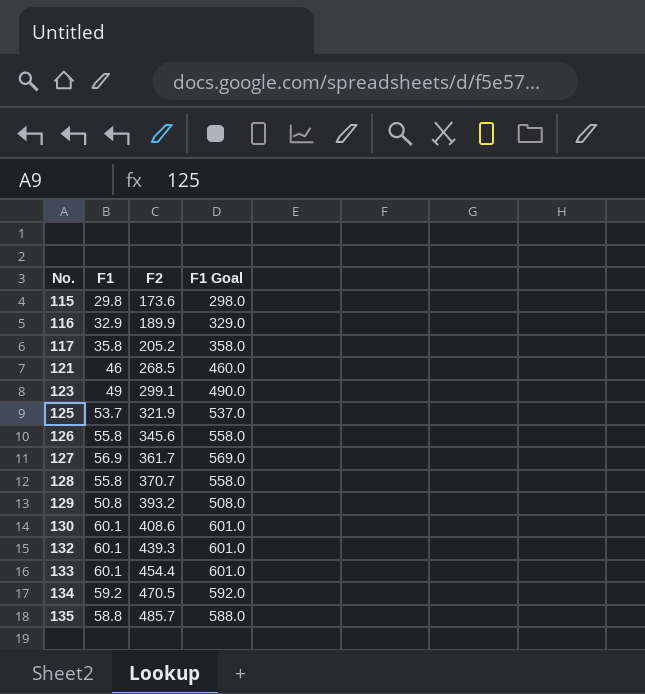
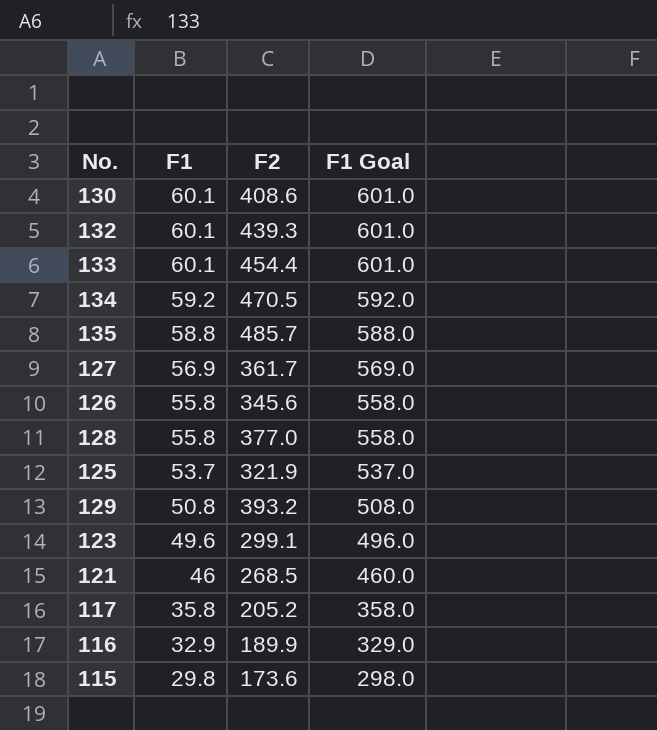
row order: No. ascending -> F1 descending
128 | F2: 370.7 -> 377.0
123 | F1: 49 -> 49.6
123 | F1 Goal: 490.0 -> 496.0

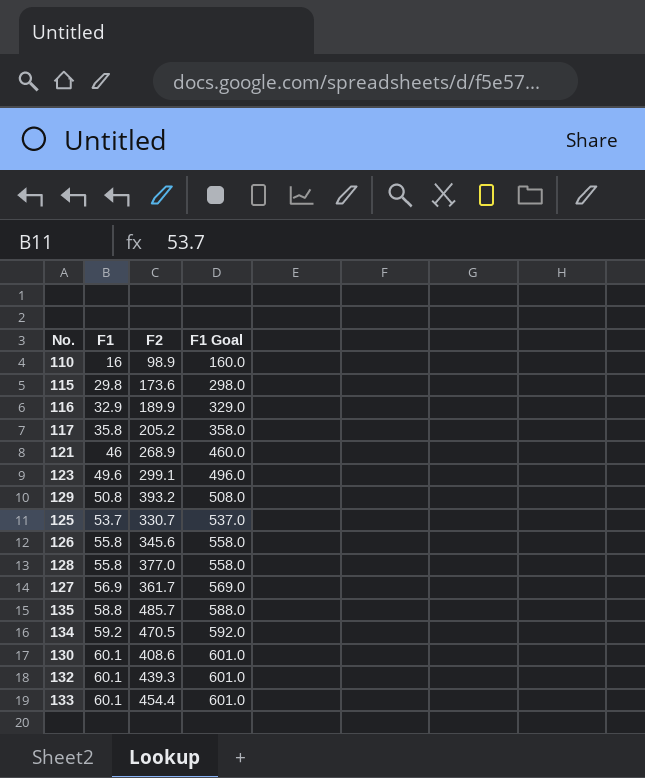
row order: F1 descending -> F1 ascending
row 110: none -> 16 | 98.9 | 160.0
121 | F2: 268.5 -> 268.9
125 | F2: 321.9 -> 330.7

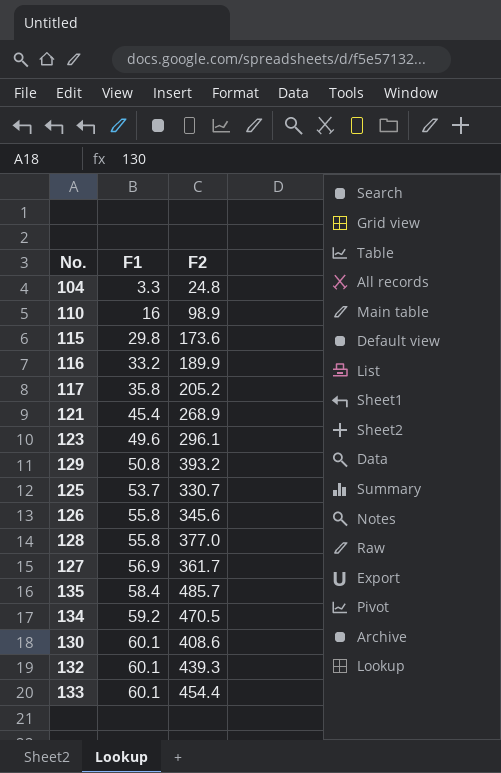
column F1 Goal | formula: [F1] * 10 -> none
row 104: none -> 3.3 | 24.8
116 | F1: 32.9 -> 33.2
121 | F1: 46 -> 45.4
123 | F2: 299.1 -> 296.1
135 | F1: 58.8 -> 58.4

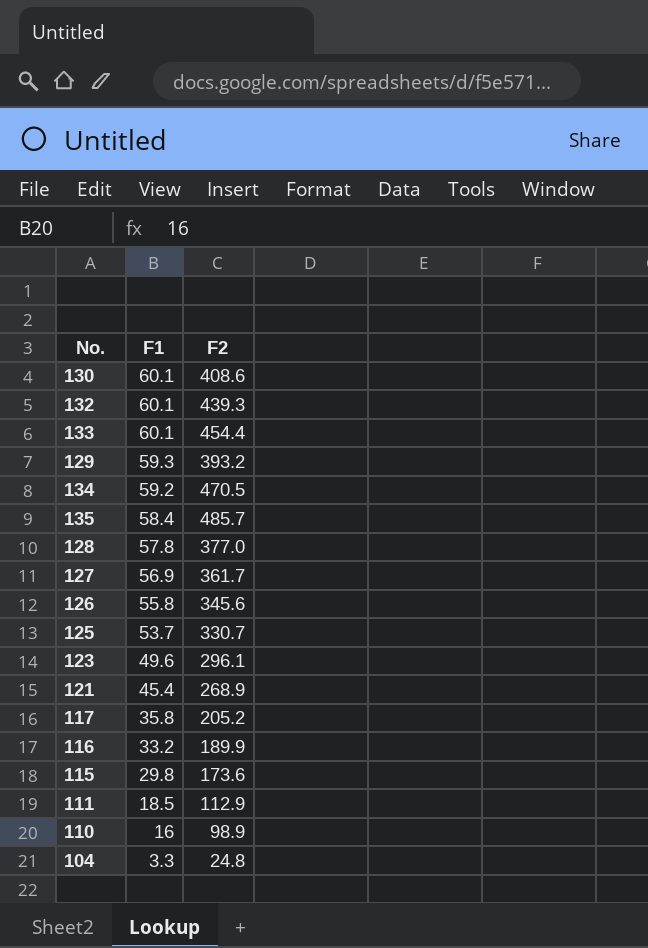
row order: F1 ascending -> F1 descending
129 | F1: 50.8 -> 59.3
128 | F1: 55.8 -> 57.8
row 111: none -> 18.5 | 112.9

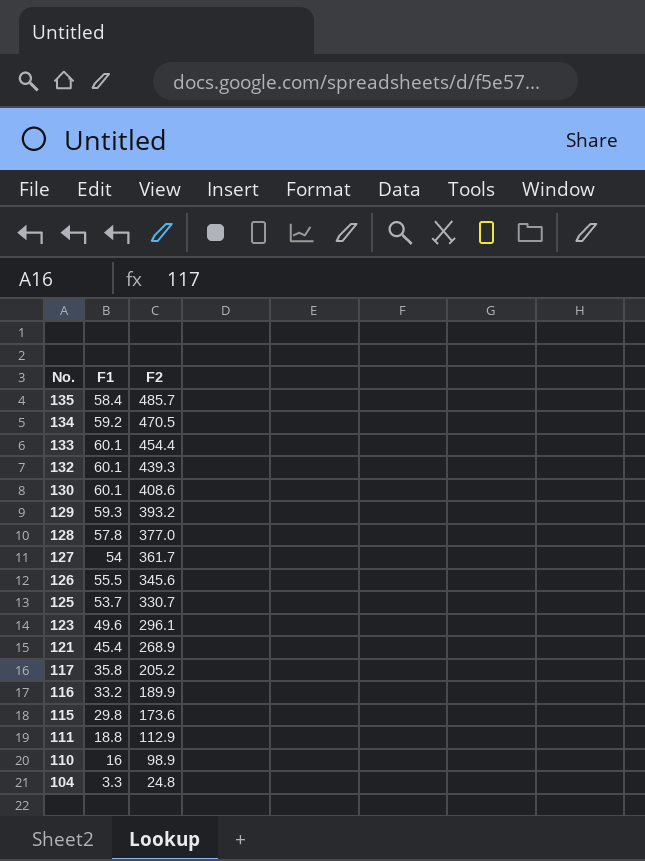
row order: F1 descending -> No. descending
127 | F1: 56.9 -> 54
126 | F1: 55.8 -> 55.5
111 | F1: 18.5 -> 18.8

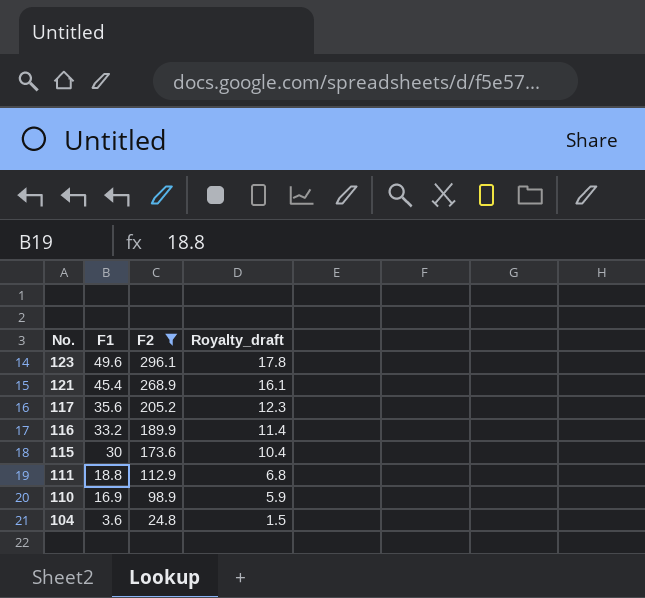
filter: none -> F2 <= 296.1
column Royalty_draft | formula: none -> [F2] * 0.06
117 | F1: 35.8 -> 35.6
115 | F1: 29.8 -> 30
110 | F1: 16 -> 16.9
104 | F1: 3.3 -> 3.6

